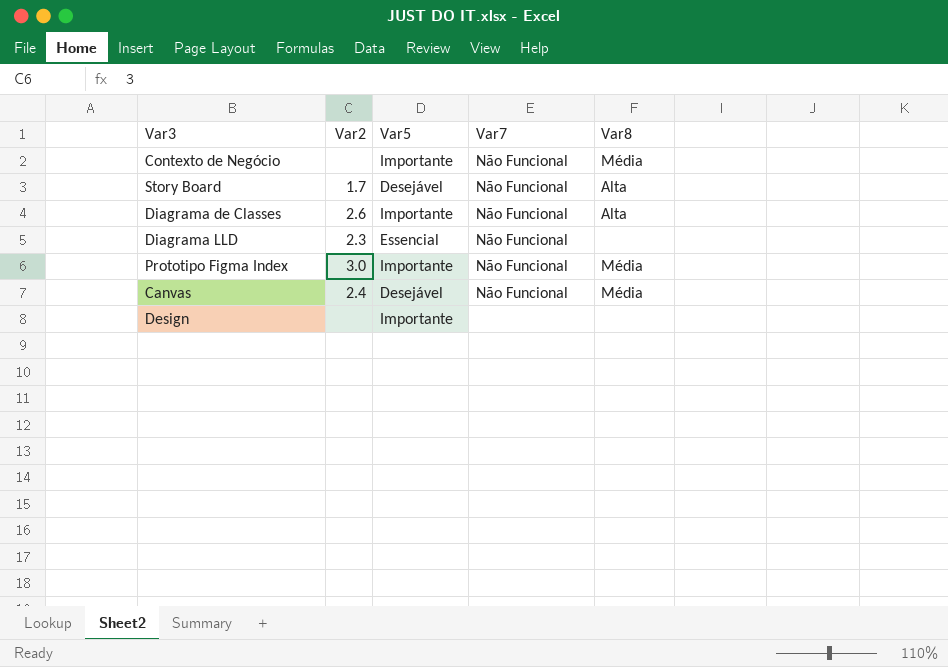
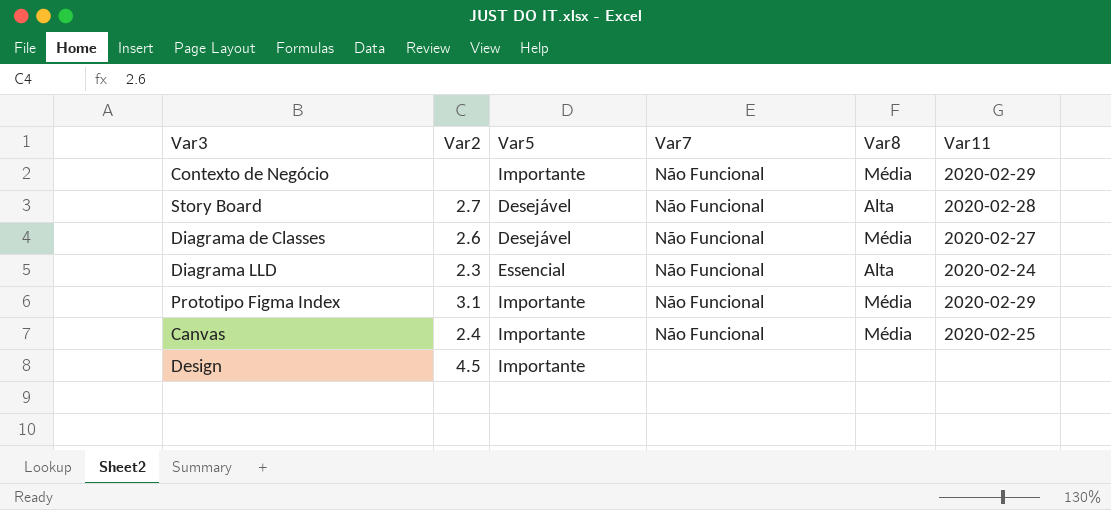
column Var11 | position: none -> 6
Story Board | Var2: 1.7 -> 2.7
Diagrama de Classes | Var5: Importante -> Desejável
Diagrama de Classes | Var8: Alta -> Média
Diagrama LLD | Var8: none -> Alta
Prototipo Figma Index | Var2: 3.0 -> 3.1
Canvas | Var5: Desejável -> Importante
Design | Var2: none -> 4.5

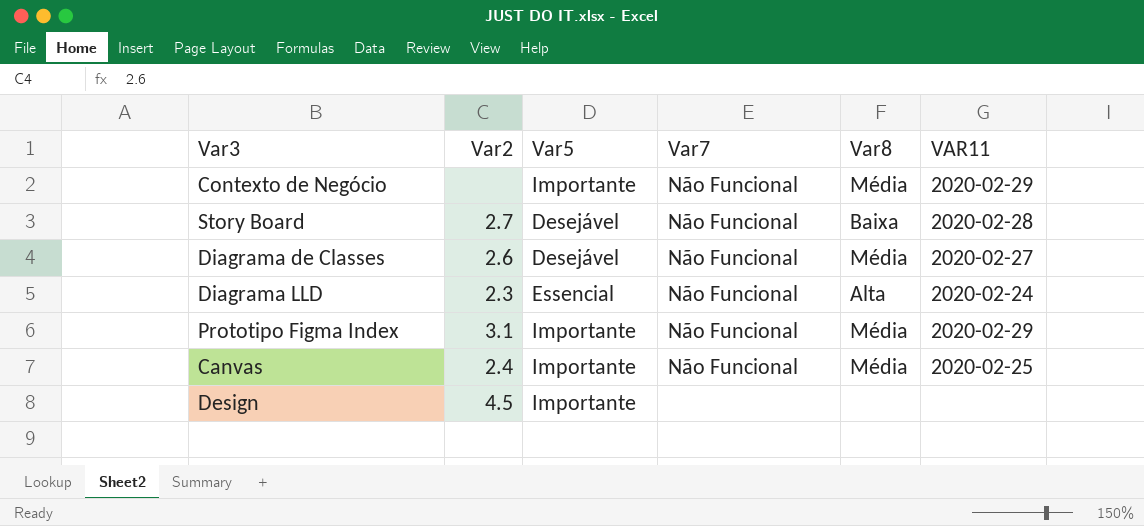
column name: Var11 -> VAR11
Story Board | Var8: Alta -> Baixa

